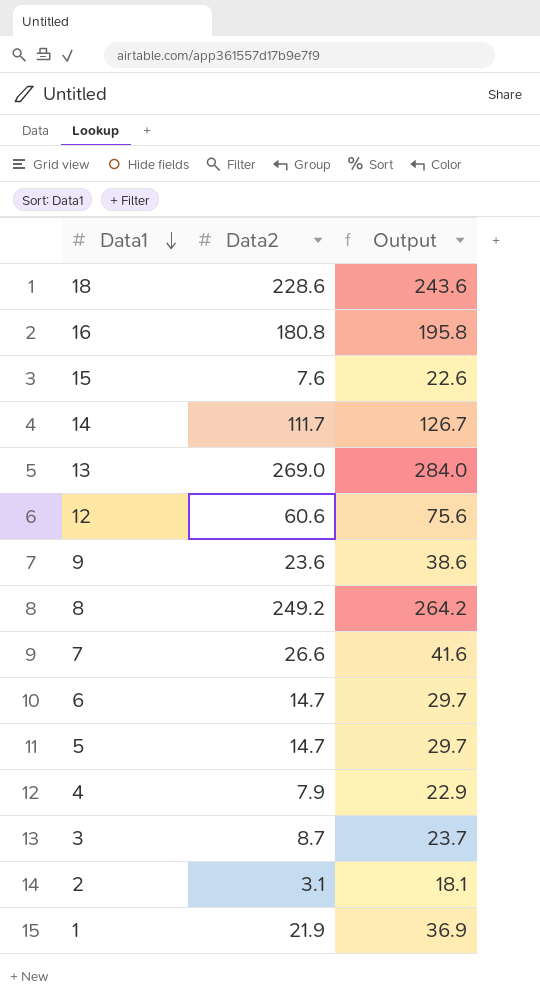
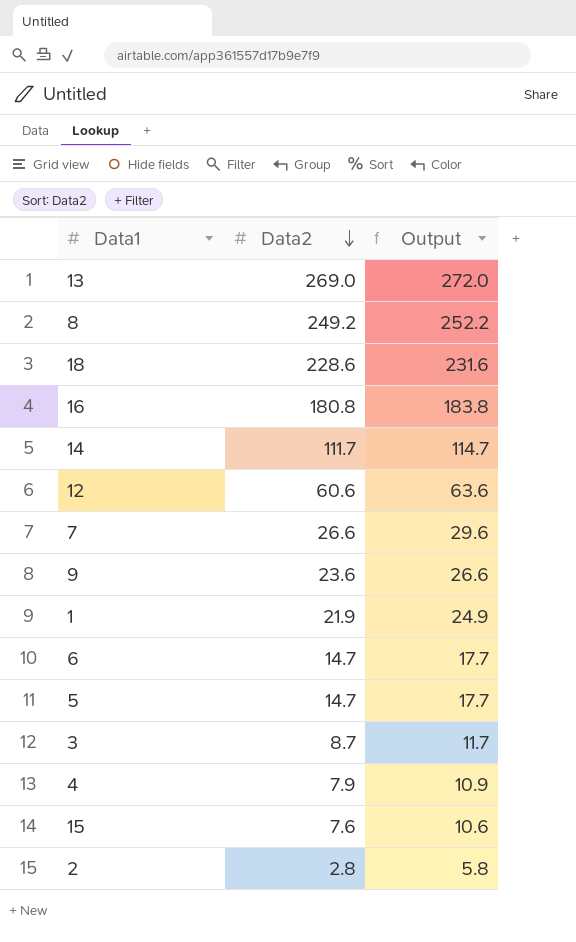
row order: Data1 descending -> Data2 descending
column Output | formula: [Data2] + 15 -> [Data2] + 3
2 | Data2: 3.1 -> 2.8

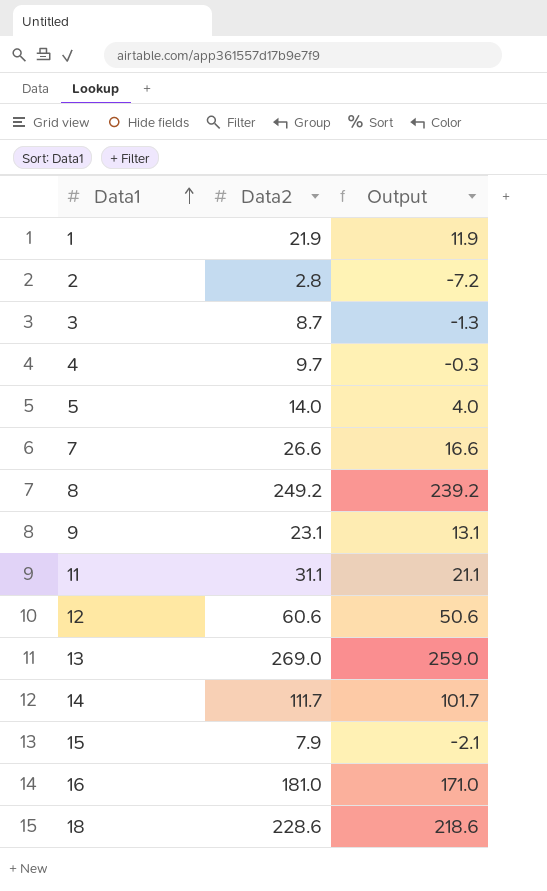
row order: Data2 descending -> Data1 ascending
column Output | formula: [Data2] + 3 -> [Data2] - 10
row 6: 14.7 | 17.7 -> none
4 | Data2: 7.9 -> 9.7
5 | Data2: 14.7 -> 14.0
9 | Data2: 23.6 -> 23.1
row 11: none -> 31.1 | 21.1
15 | Data2: 7.6 -> 7.9
16 | Data2: 180.8 -> 181.0

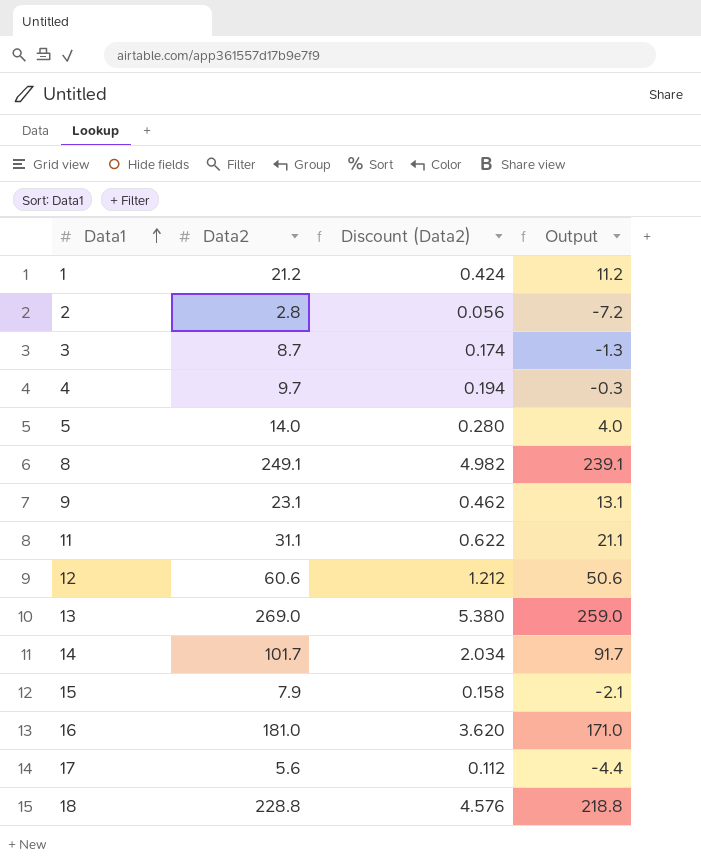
column Discount (Data2) | formula: none -> [Data2] * 0.02
row 7: 26.6 | 16.6 -> none
1 | Data2: 21.9 -> 21.2
1 | Output: 11.9 -> 11.2
8 | Data2: 249.2 -> 249.1
8 | Output: 239.2 -> 239.1
14 | Data2: 111.7 -> 101.7
14 | Output: 101.7 -> 91.7
row 17: none -> 5.6 | 0.112 | -4.4
18 | Data2: 228.6 -> 228.8
18 | Output: 218.6 -> 218.8

